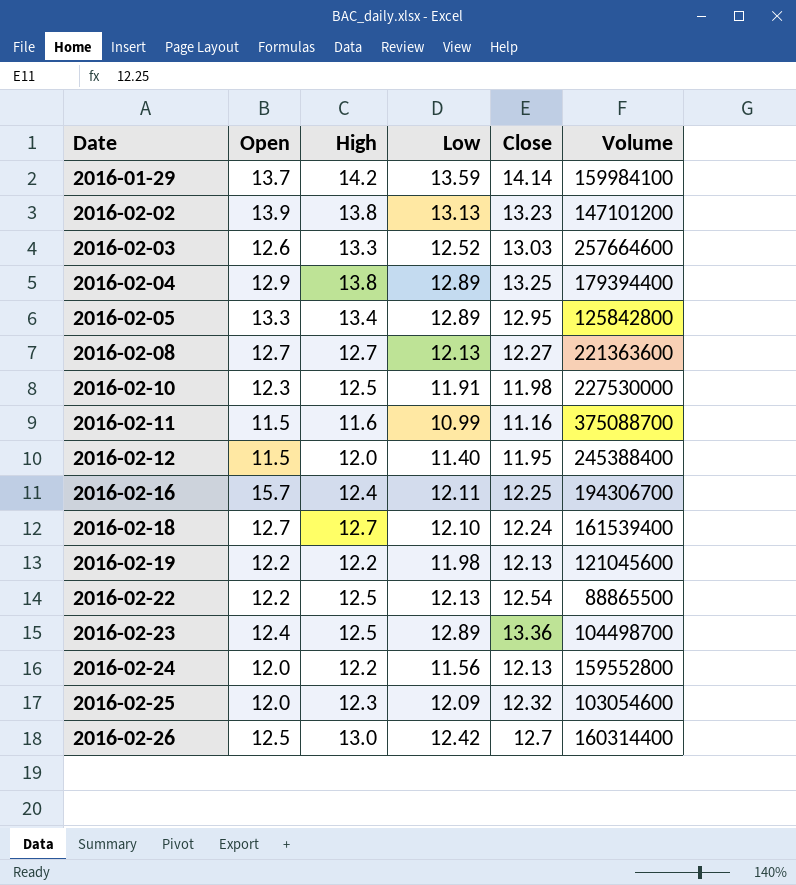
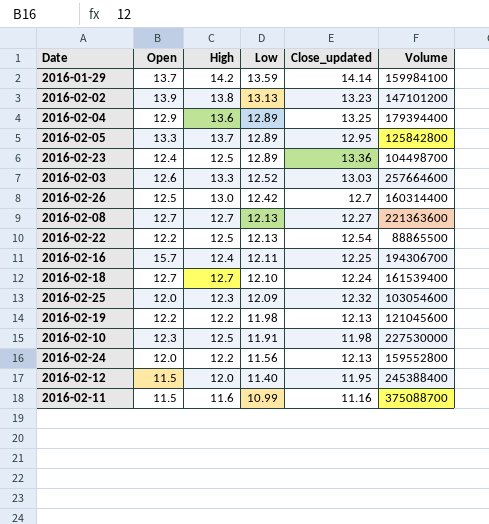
row order: Date ascending -> Low descending
column name: Close -> Close_updated
2016-02-04 | High: 13.8 -> 13.6
2016-02-05 | High: 13.4 -> 13.7

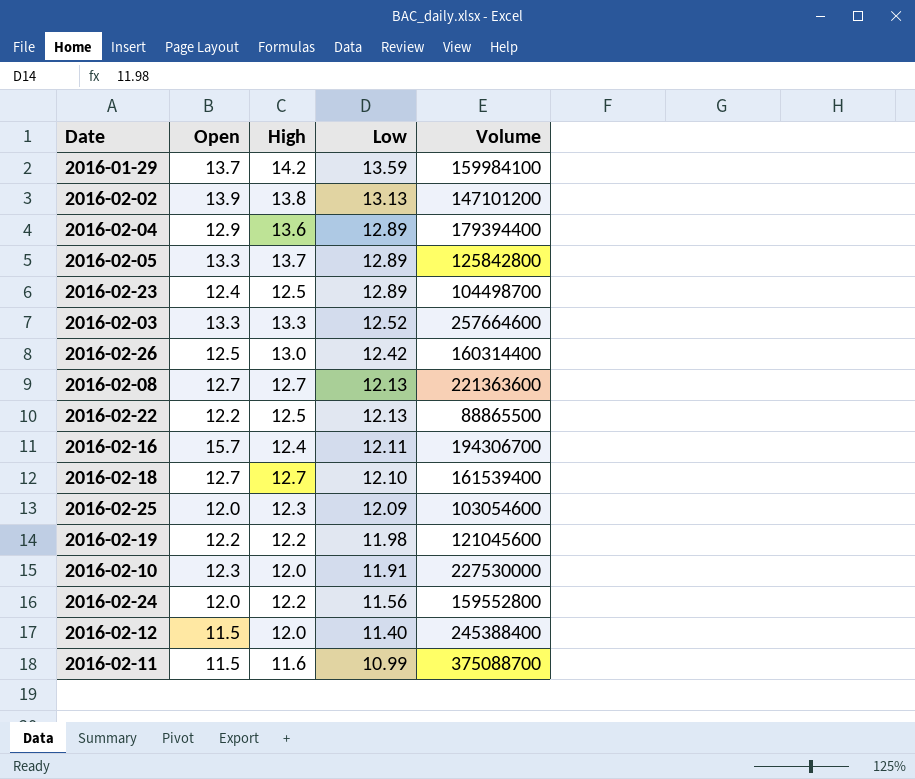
column Close_updated | position: 5 -> none
2016-02-03 | Open: 12.6 -> 13.3
2016-02-10 | High: 12.5 -> 12.0

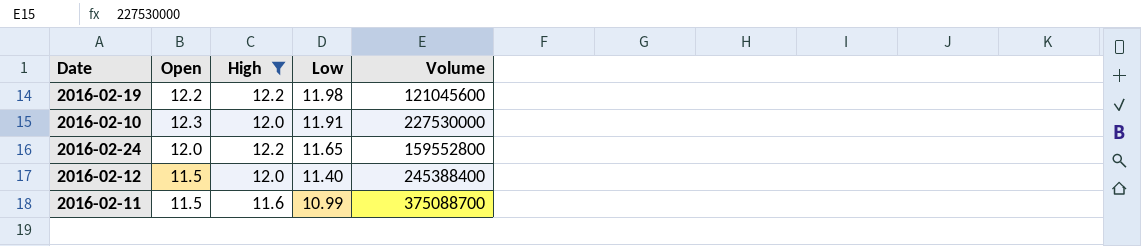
filter: none -> High <= 12.2
2016-02-24 | Low: 11.56 -> 11.65

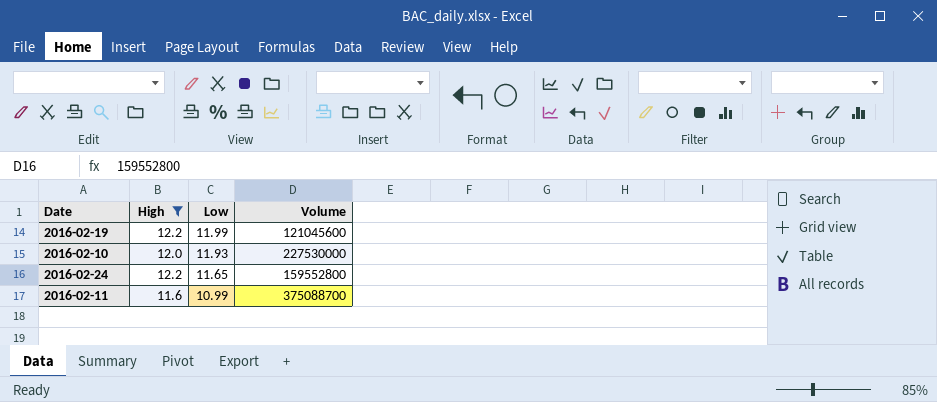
column Open | position: 2 -> none
row 2016-02-12: 11.5 | 12.0 | 11.40 | 245388400 -> none
2016-02-19 | Low: 11.98 -> 11.99
2016-02-10 | Low: 11.91 -> 11.93

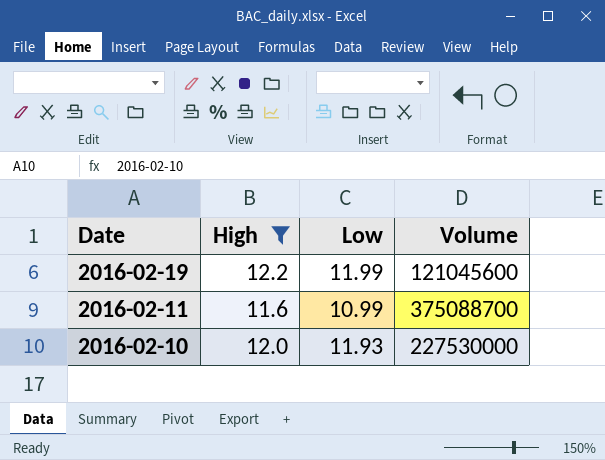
row order: Low descending -> Date descending
row 2016-02-24: 12.2 | 11.65 | 159552800 -> none

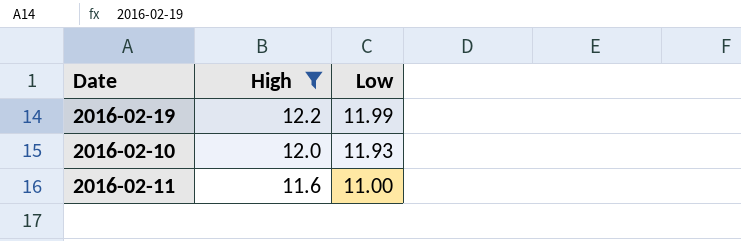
row order: Date descending -> High descending
column Volume | position: 4 -> none
2016-02-11 | Low: 10.99 -> 11.00

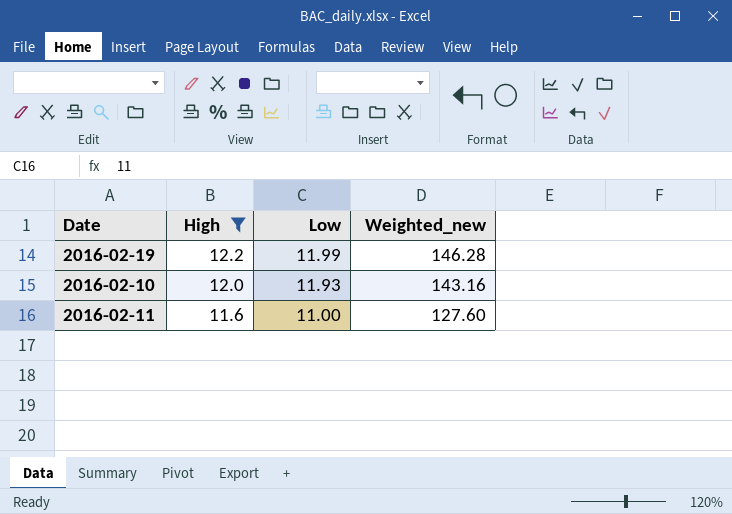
column Weighted_new | formula: none -> [High] * [Low]

